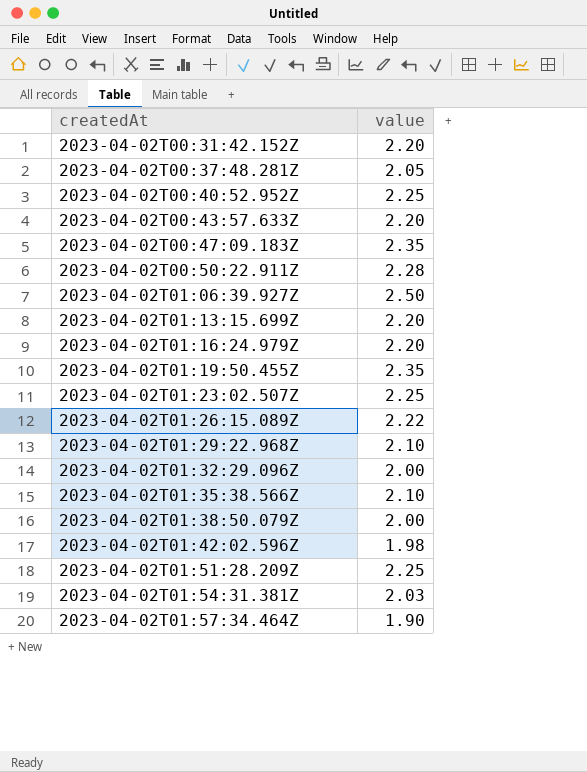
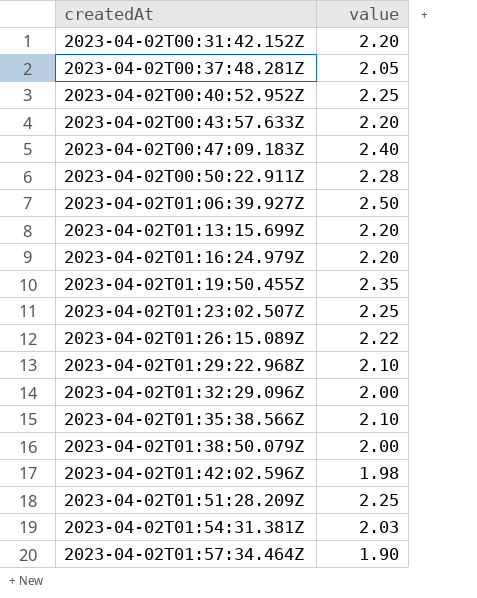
2023-04-02T00:47:09.183Z | value: 2.35 -> 2.40

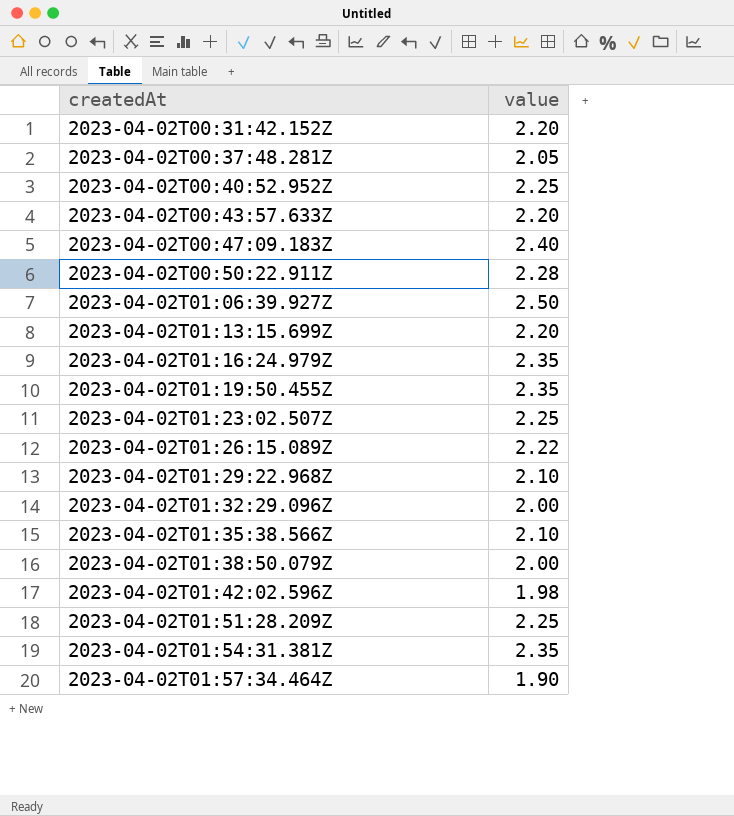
2023-04-02T01:16:24.979Z | value: 2.20 -> 2.35
2023-04-02T01:54:31.381Z | value: 2.03 -> 2.35

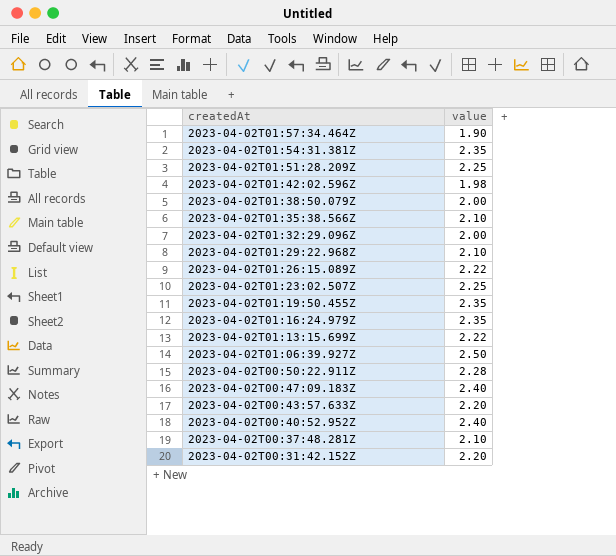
row order: createdAt ascending -> createdAt descending
2023-04-02T01:13:15.699Z | value: 2.20 -> 2.22
2023-04-02T00:40:52.952Z | value: 2.25 -> 2.40
2023-04-02T00:37:48.281Z | value: 2.05 -> 2.10

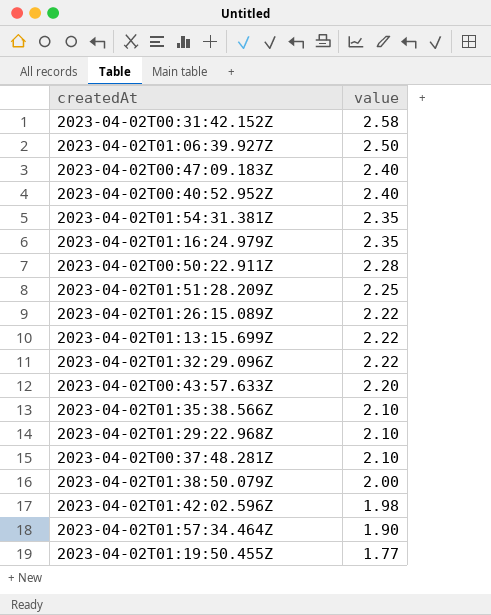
row order: createdAt descending -> value descending
row 2023-04-02T01:23:02.507Z: 2.25 -> none
2023-04-02T00:31:42.152Z | value: 2.20 -> 2.58
2023-04-02T01:32:29.096Z | value: 2.00 -> 2.22
2023-04-02T01:19:50.455Z | value: 2.35 -> 1.77

